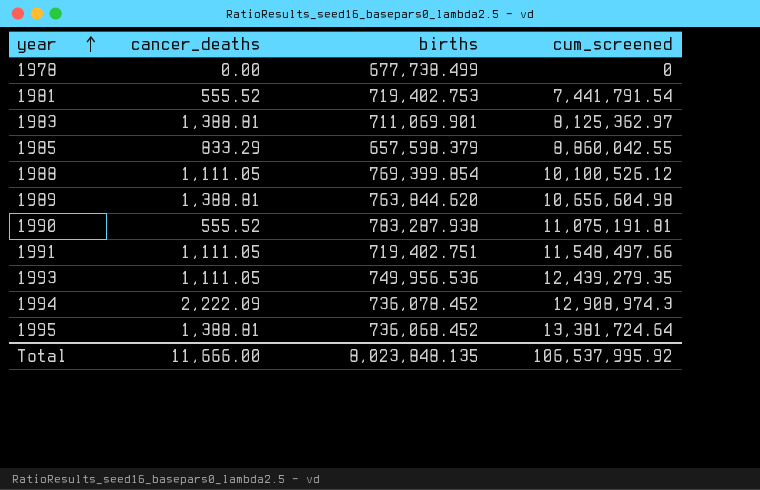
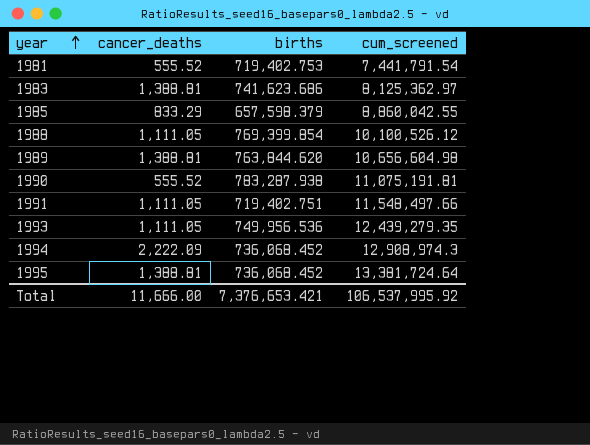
row 1978: 0.00 | 677,738.499 | 0 -> none
1983 | births: 711,069.901 -> 741,623.686
1994 | births: 736,078.452 -> 736,068.452
Total | births: 8,023,848.135 -> 7,376,653.421

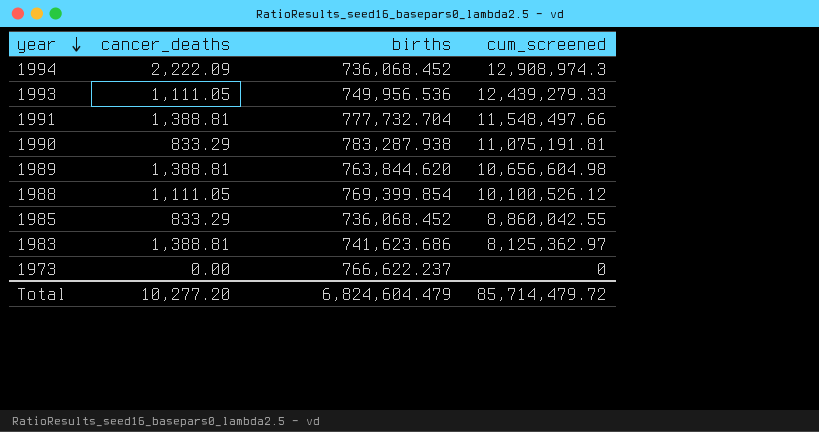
row order: year ascending -> year descending
row 1981: 555.52 | 719,402.753 | 7,441,791.54 -> none
row 1995: 1,388.81 | 736,068.452 | 13,381,724.64 -> none
1993 | cum_screened: 12,439,279.35 -> 12,439,279.33
1991 | cancer_deaths: 1,111.05 -> 1,388.81
1991 | births: 719,402.751 -> 777,732.704
1990 | cancer_deaths: 555.52 -> 833.29
1985 | births: 657,598.379 -> 736,068.452
row 1973: none -> 0.00 | 766,622.237 | 0
Total | cancer_deaths: 11,666.00 -> 10,277.20
Total | births: 7,376,653.421 -> 6,824,604.479
Total | cum_screened: 106,537,995.92 -> 85,714,479.72

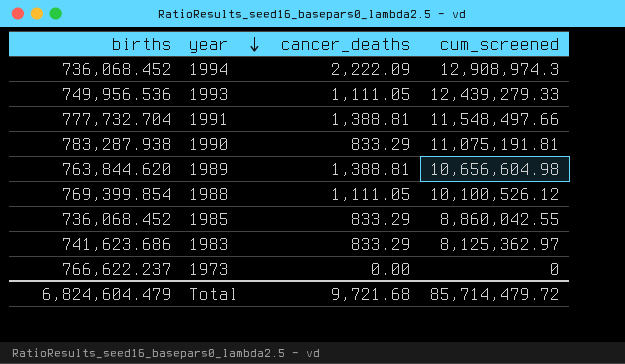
column births | position: 3 -> 1
1983 | cancer_deaths: 1,388.81 -> 833.29
Total | cancer_deaths: 10,277.20 -> 9,721.68

